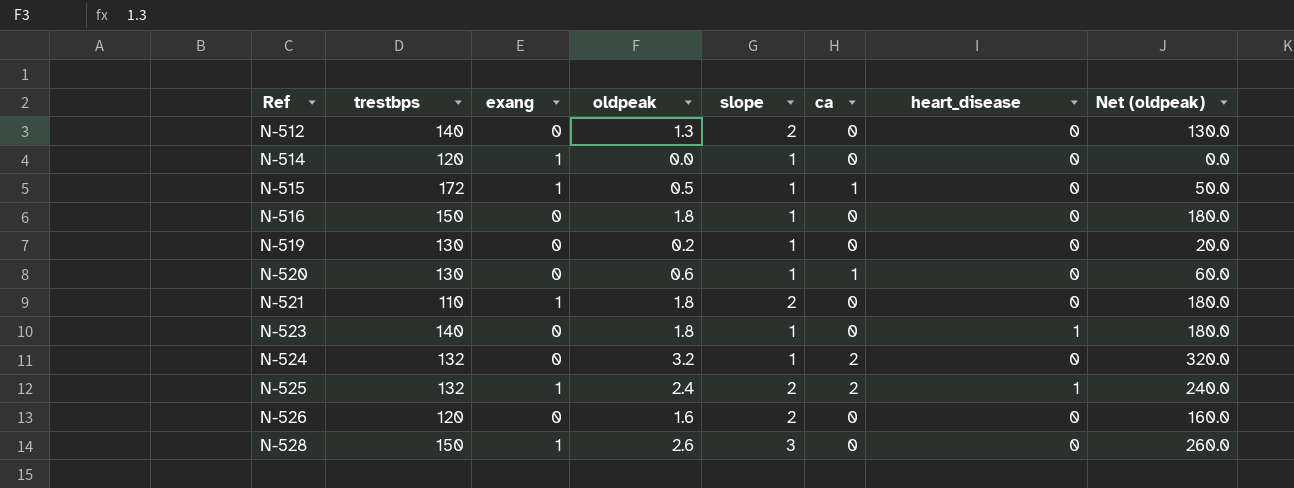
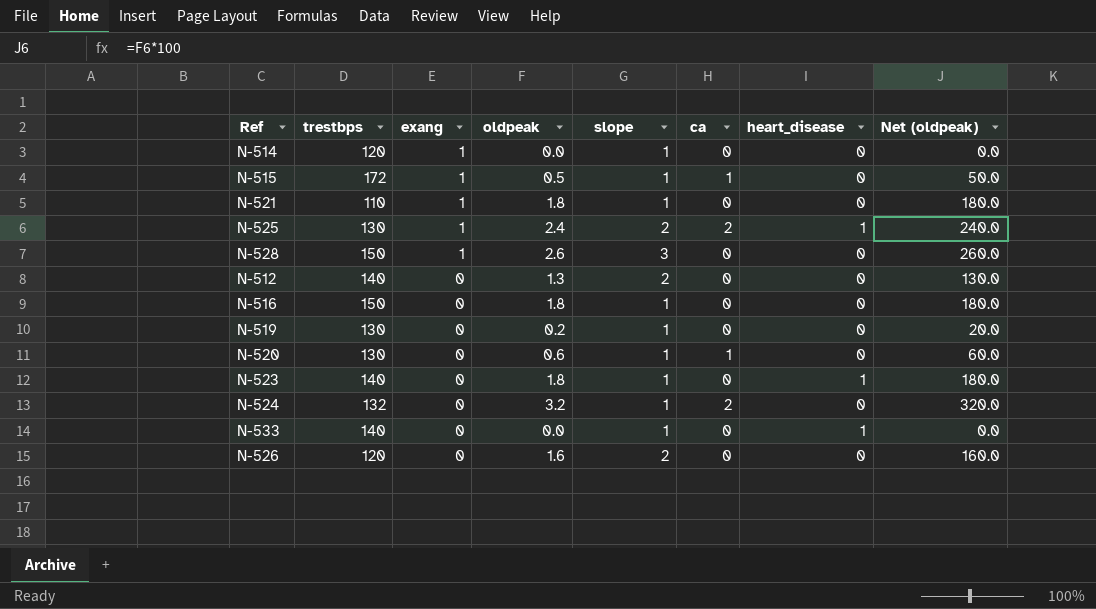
row order: Ref ascending -> exang descending
N-521 | slope: 2 -> 1
N-525 | trestbps: 132 -> 130
row N-533: none -> 140 | 0 | 0.0 | 1 | 0 | 1 | 0.0

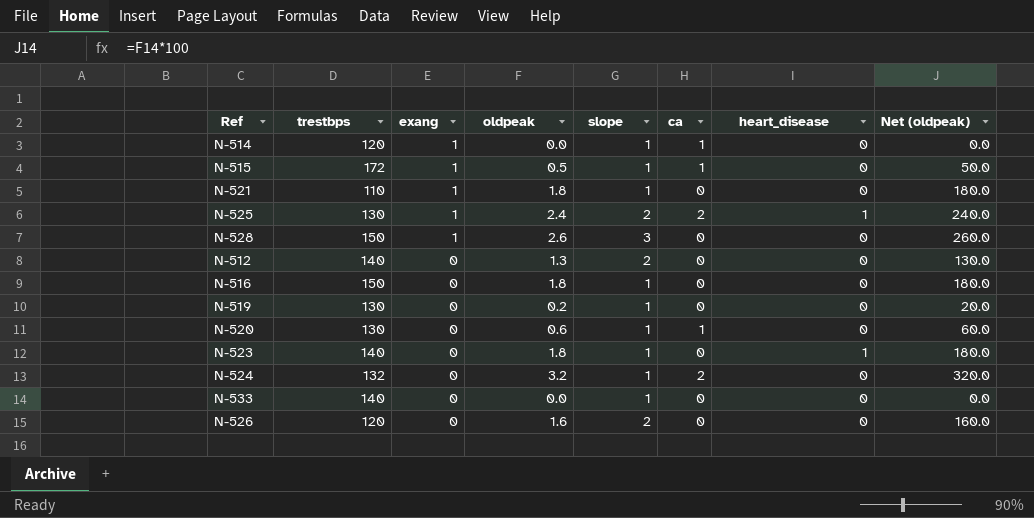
N-514 | ca: 0 -> 1
N-533 | heart_disease: 1 -> 0

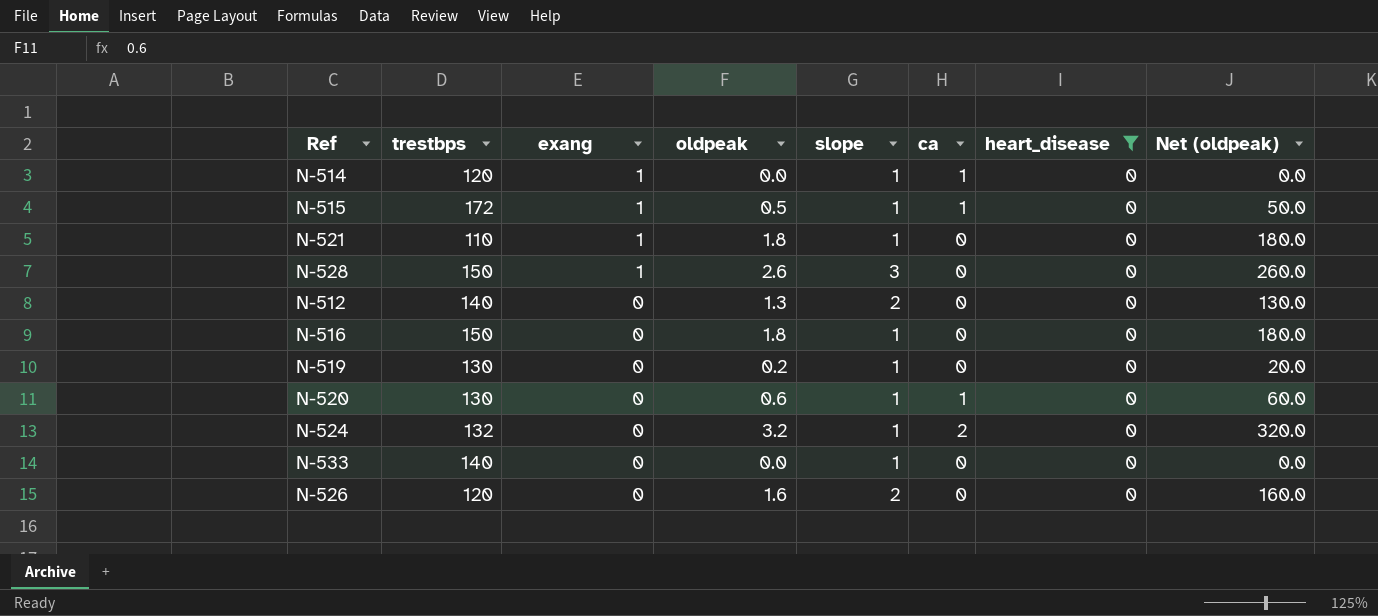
filter: none -> heart_disease = 0

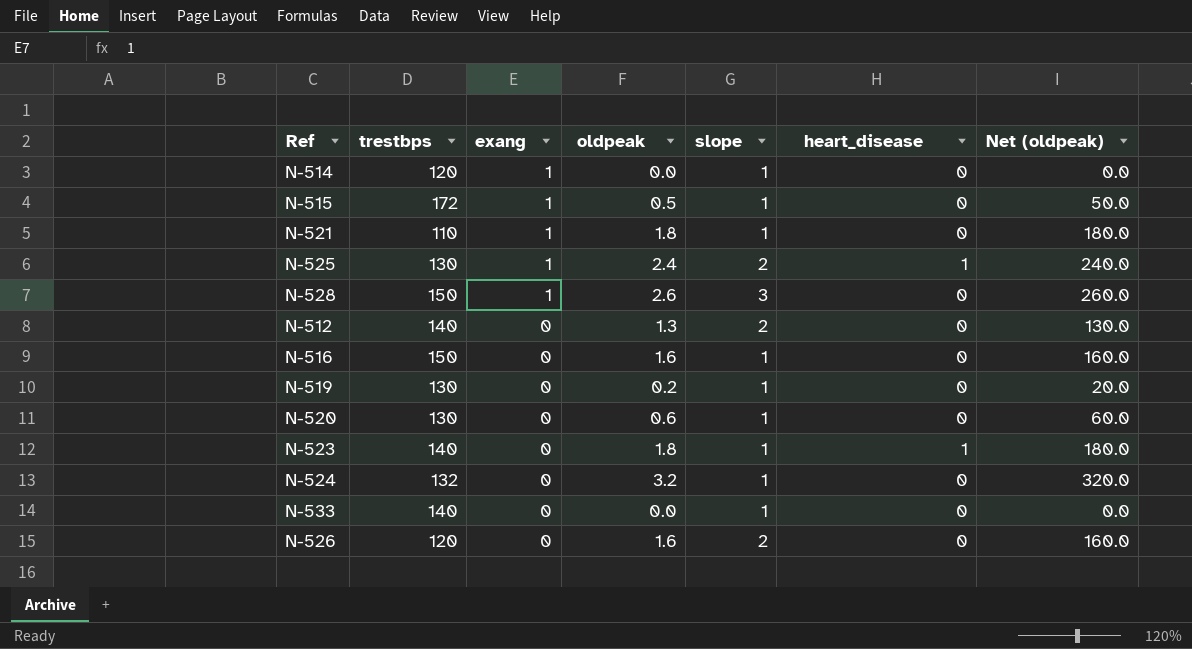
filter: heart_disease = 0 -> none
column ca | position: 6 -> none
N-516 | oldpeak: 1.8 -> 1.6
N-516 | Net (oldpeak): 180.0 -> 160.0

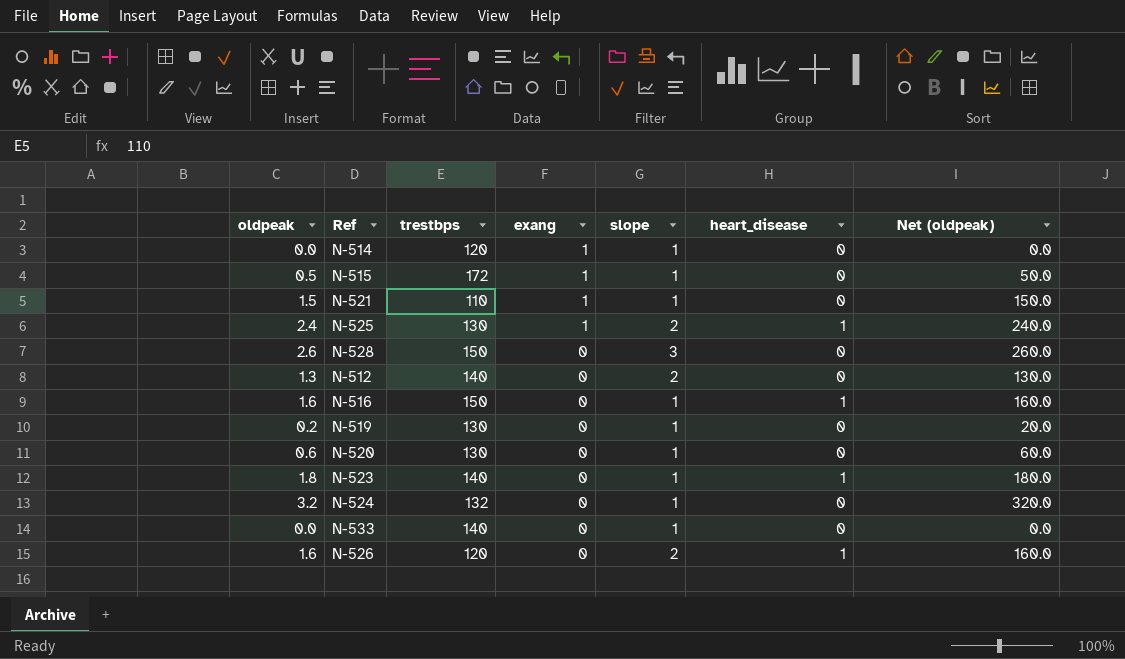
column oldpeak | position: 4 -> 1
N-521 | oldpeak: 1.8 -> 1.5
N-521 | Net (oldpeak): 180.0 -> 150.0
N-528 | exang: 1 -> 0
N-516 | heart_disease: 0 -> 1
N-526 | heart_disease: 0 -> 1

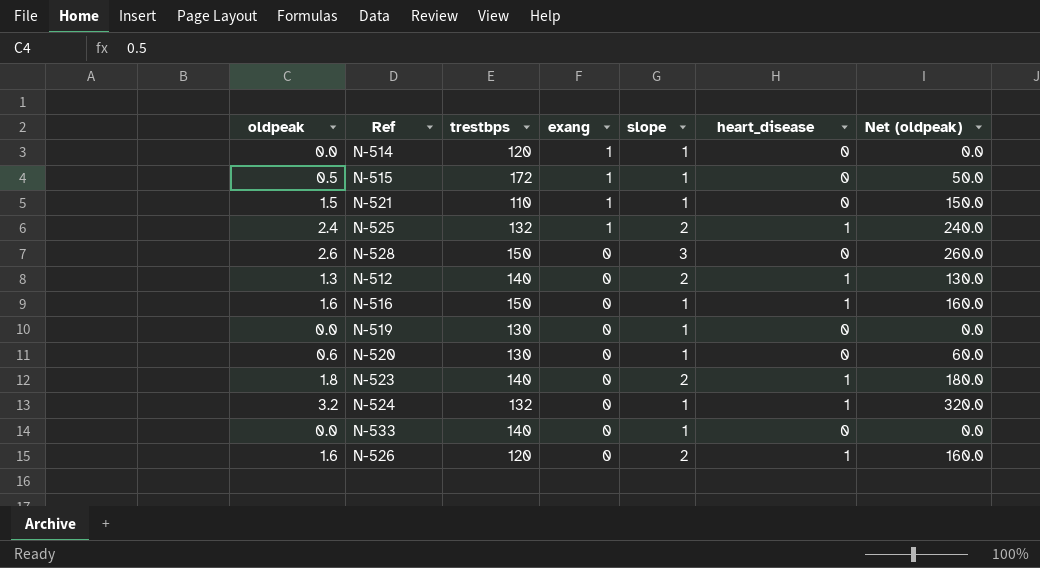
N-525 | trestbps: 130 -> 132
N-512 | heart_disease: 0 -> 1
N-519 | oldpeak: 0.2 -> 0.0
N-519 | Net (oldpeak): 20.0 -> 0.0
N-523 | slope: 1 -> 2
N-524 | heart_disease: 0 -> 1

